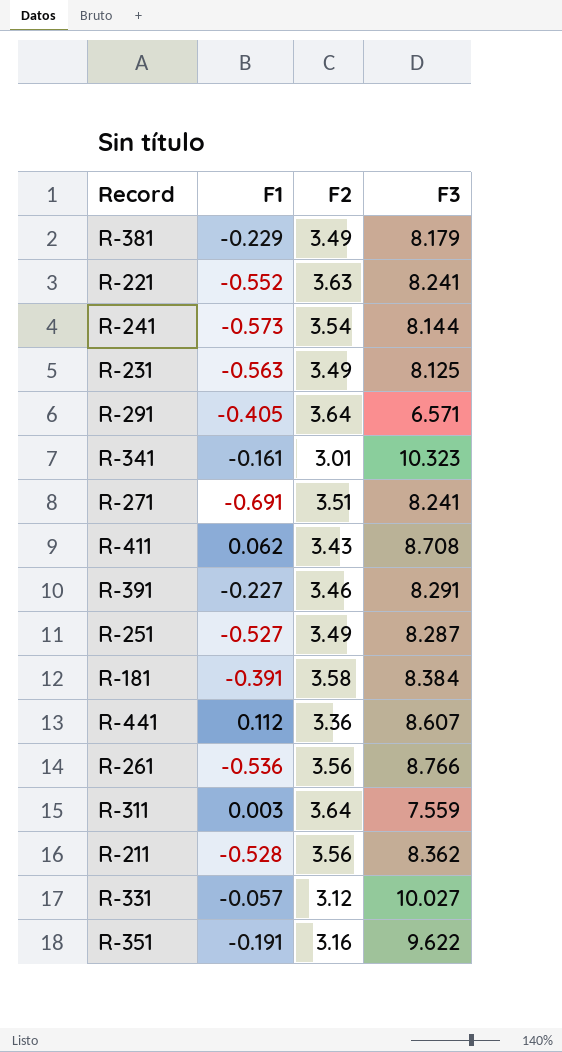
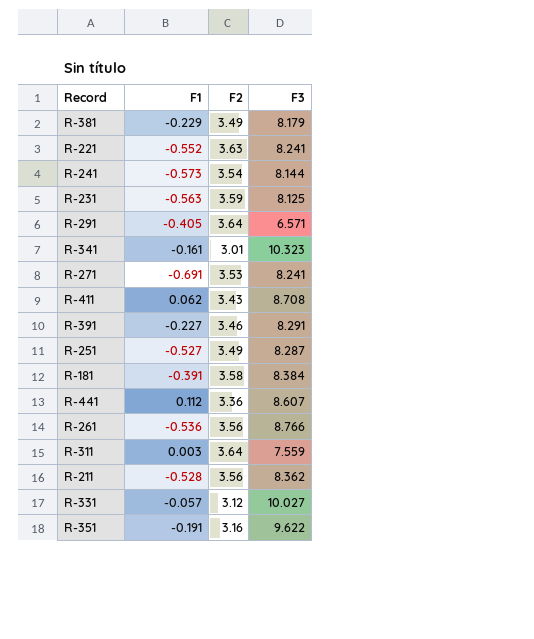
R-231 | F2: 3.49 -> 3.59
R-271 | F2: 3.51 -> 3.53

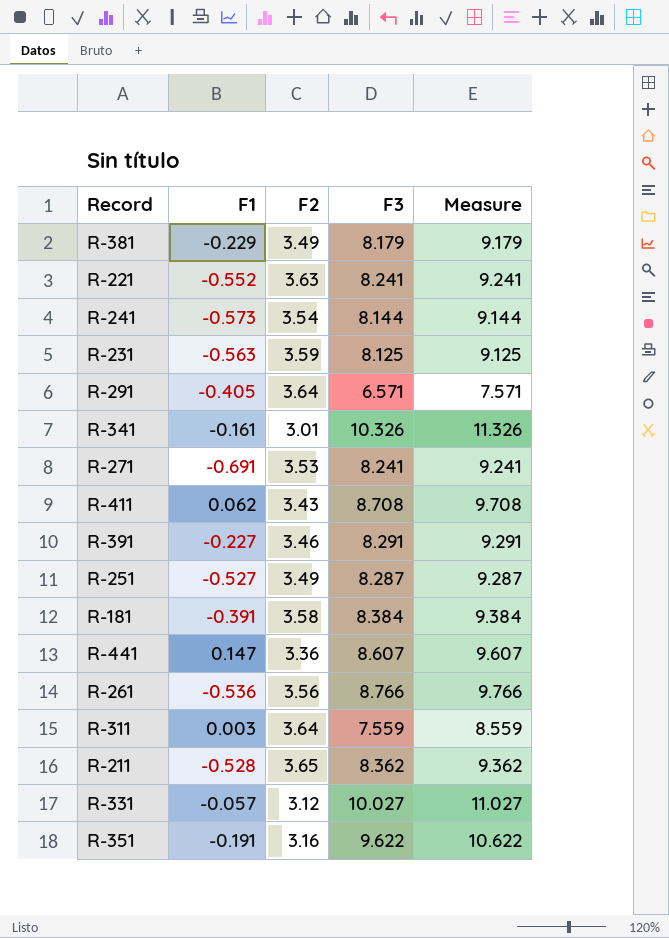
column Measure | formula: none -> [F3] + 1
R-341 | F3: 10.323 -> 10.326
R-441 | F1: 0.112 -> 0.147
R-211 | F2: 3.56 -> 3.65

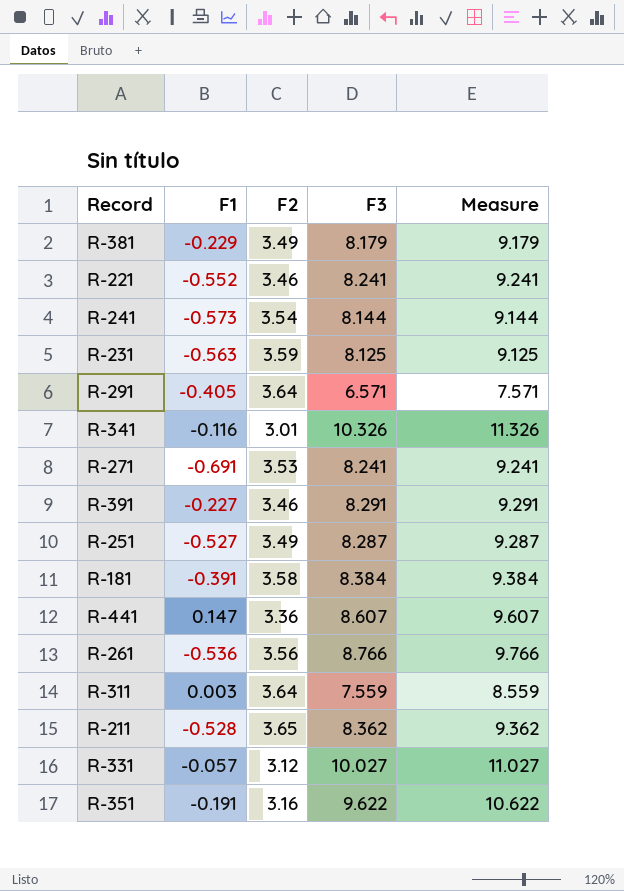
row R-411: 0.062 | 3.43 | 8.708 | 9.708 -> none
R-221 | F2: 3.63 -> 3.46
R-341 | F1: -0.161 -> -0.116

